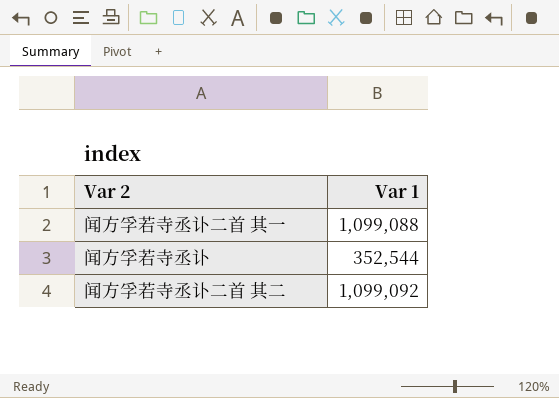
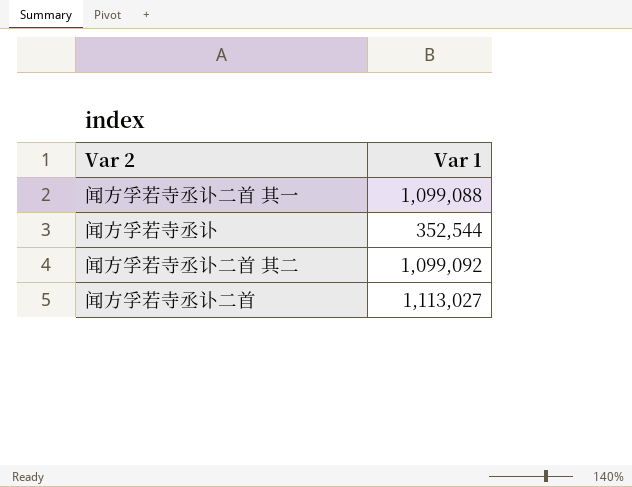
row 闻方孚若寺丞讣二首: none -> 1,113,027

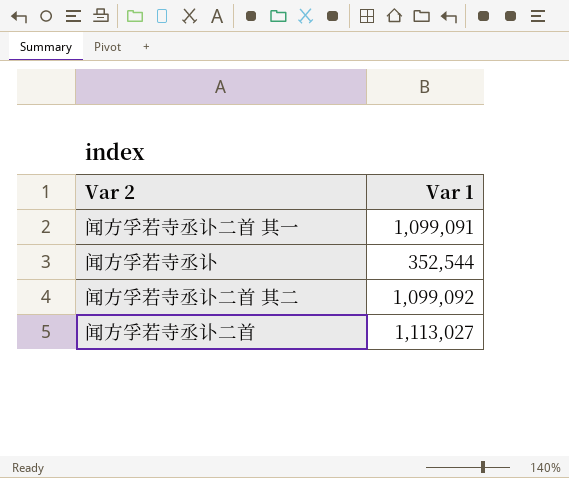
闻方孚若寺丞讣二首 其一 | Var 1: 1,099,088 -> 1,099,091

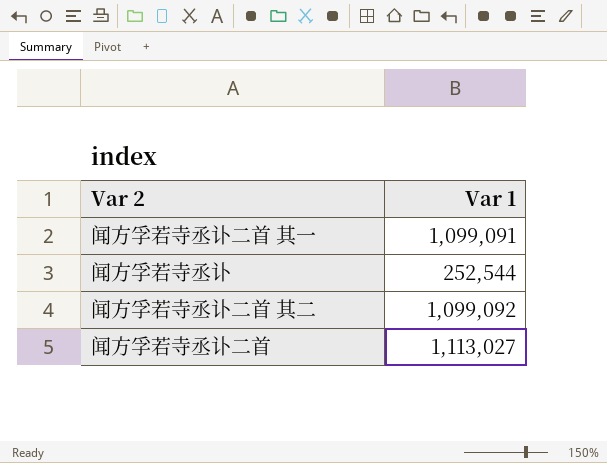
闻方孚若寺丞讣 | Var 1: 352,544 -> 252,544

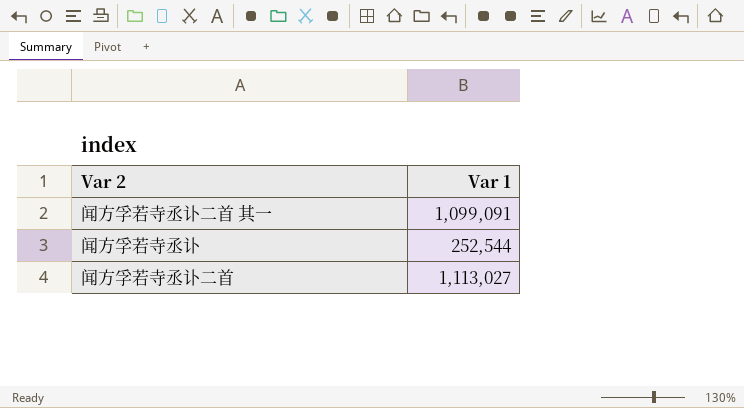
row 闻方孚若寺丞讣二首 其二: 1,099,092 -> none

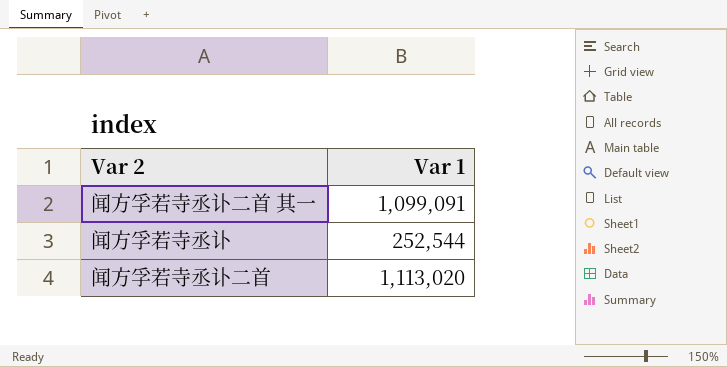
闻方孚若寺丞讣二首 | Var 1: 1,113,027 -> 1,113,020

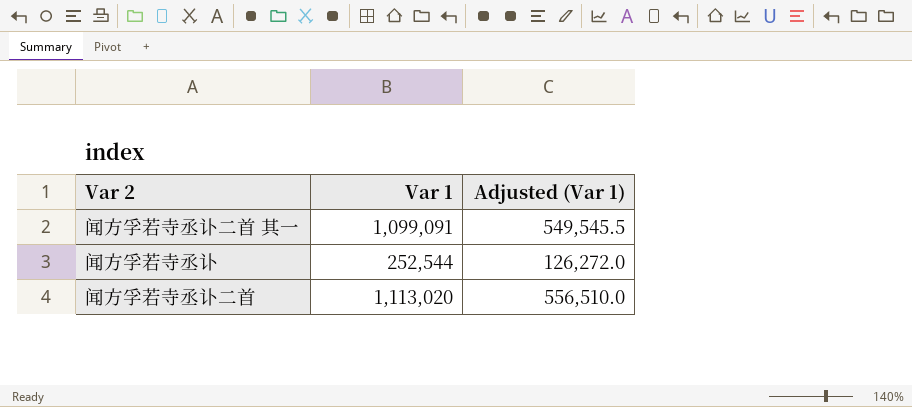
column Adjusted (Var 1) | formula: none -> [Var 1] * 0.5

